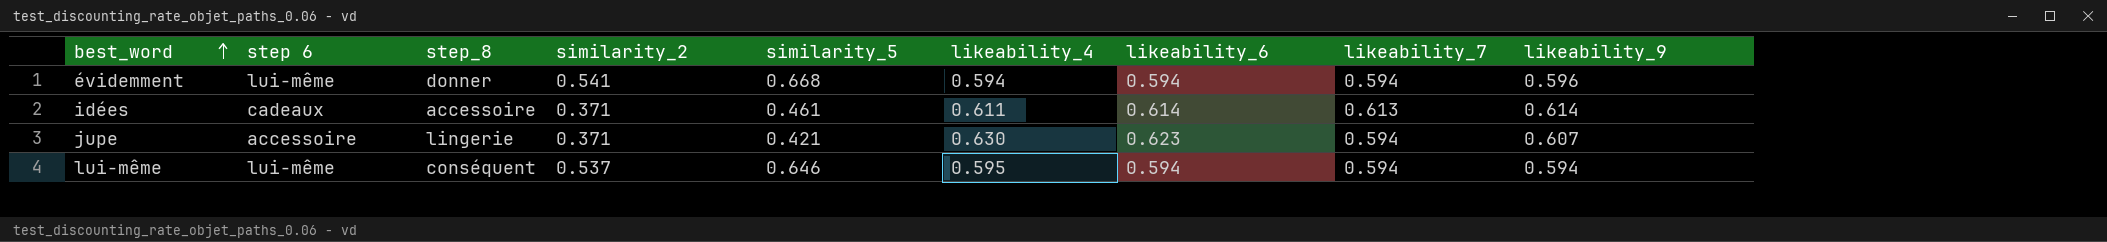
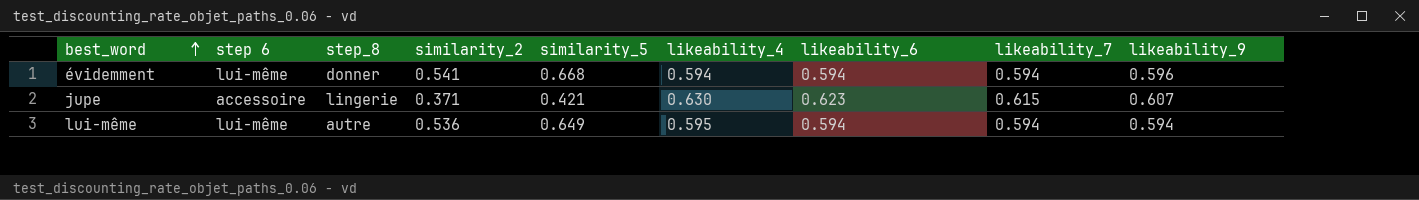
row idées: cadeaux | accessoire | 0.371 | 0.461 | 0.611 | 0.614 | 0.613 | 0.614 -> none
jupe | likeability_7: 0.594 -> 0.615
lui-même | step_8: conséquent -> autre
lui-même | similarity_2: 0.537 -> 0.536
lui-même | similarity_5: 0.646 -> 0.649

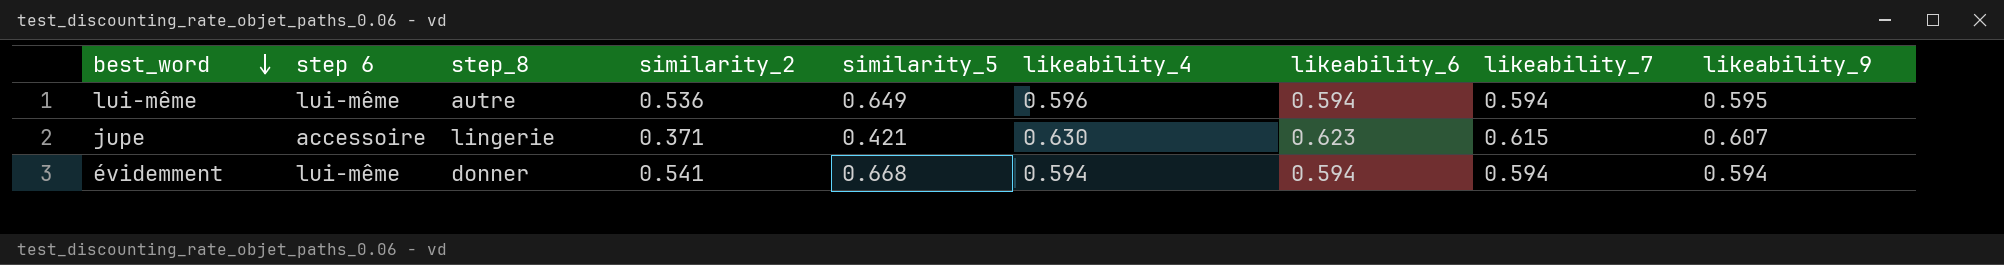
row order: best_word ascending -> best_word descending
lui-même | likeability_4: 0.595 -> 0.596
lui-même | likeability_9: 0.594 -> 0.595
évidemment | likeability_9: 0.596 -> 0.594

